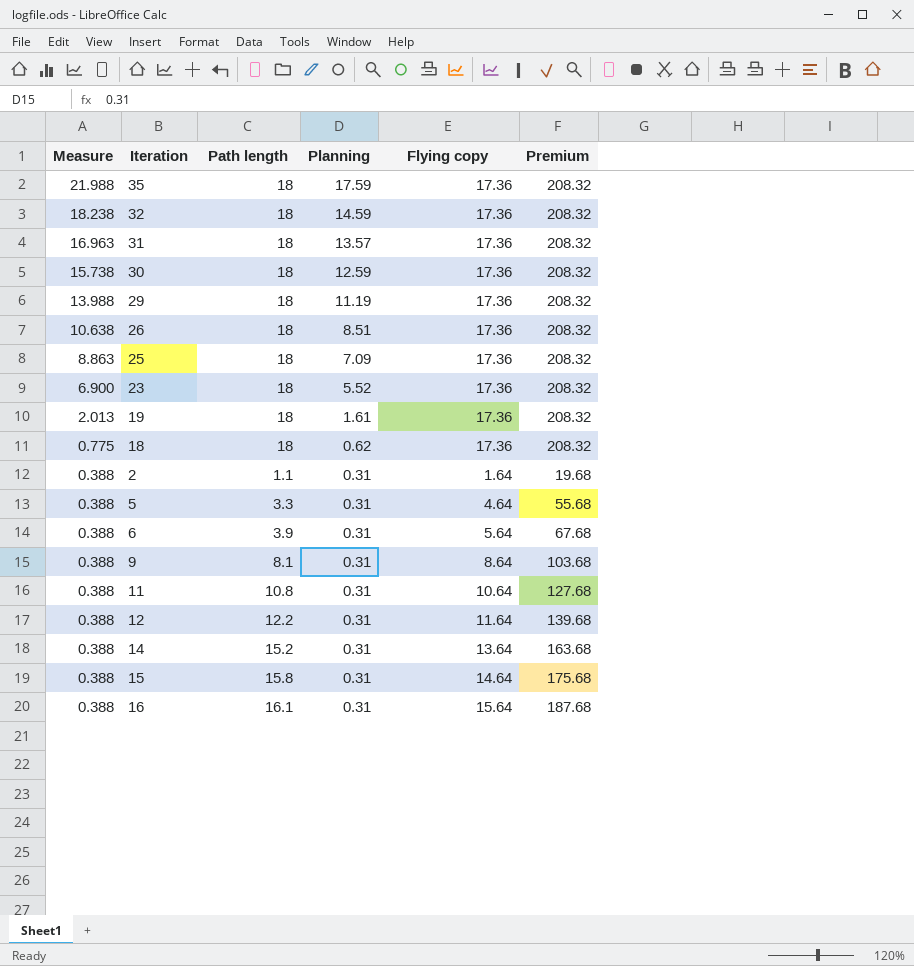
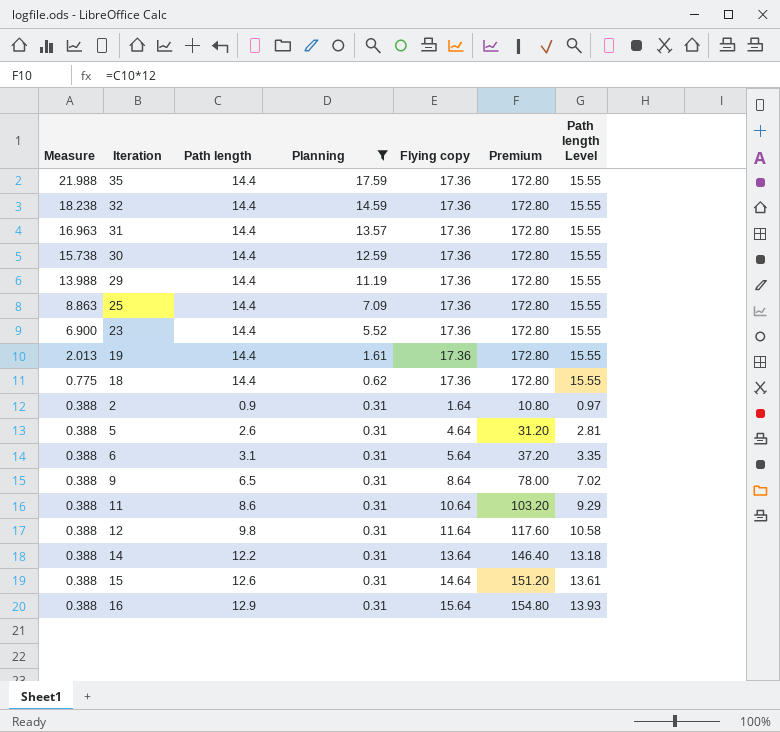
filter: none -> Planning != 8.51
column Premium | formula: [Flying copy] * 12 -> [Path length] * 12
column Path length Level | formula: none -> [Path length] * 1.08
35 | Path length: 18 -> 14.4
32 | Path length: 18 -> 14.4
31 | Path length: 18 -> 14.4
30 | Path length: 18 -> 14.4
29 | Path length: 18 -> 14.4
25 | Path length: 18 -> 14.4
23 | Path length: 18 -> 14.4
19 | Path length: 18 -> 14.4
18 | Path length: 18 -> 14.4
2 | Path length: 1.1 -> 0.9
5 | Path length: 3.3 -> 2.6
6 | Path length: 3.9 -> 3.1
9 | Path length: 8.1 -> 6.5
11 | Path length: 10.8 -> 8.6
12 | Path length: 12.2 -> 9.8
14 | Path length: 15.2 -> 12.2
15 | Path length: 15.8 -> 12.6
16 | Path length: 16.1 -> 12.9

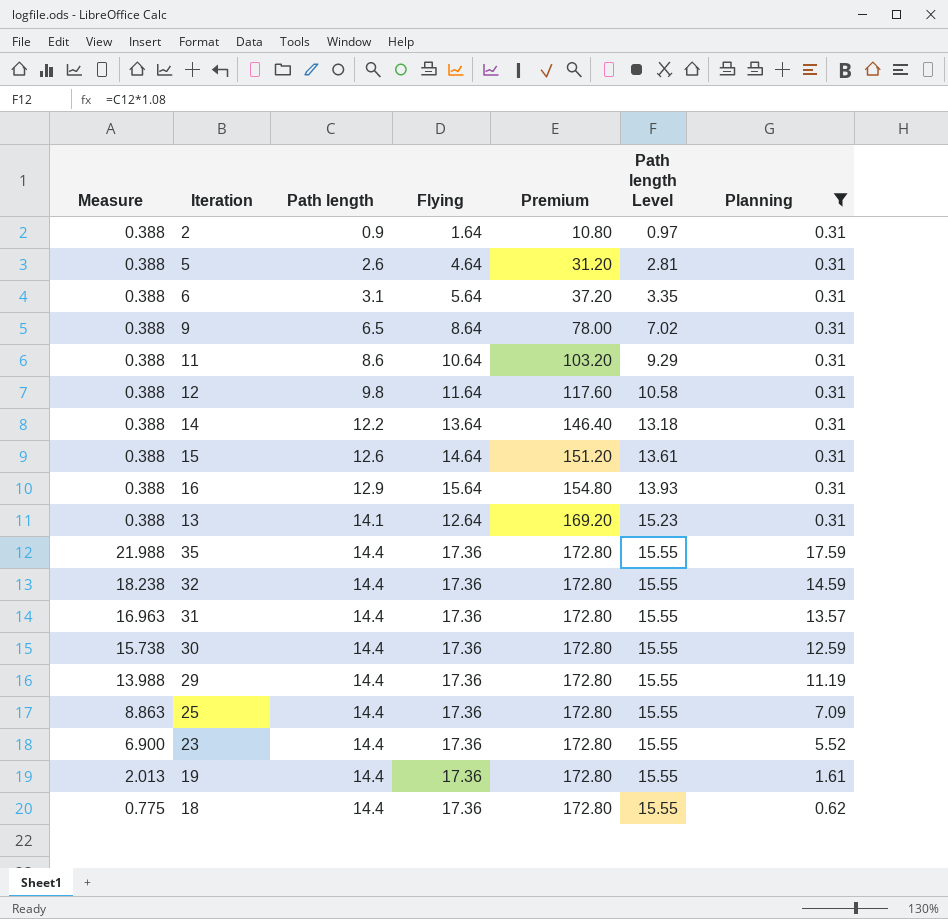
row order: Measure descending -> Path length ascending
column name: Flying copy -> Flying
column Planning | position: 4 -> 7
row 13: none -> 0.388 | 14.1 | 12.64 | 169.20 | 15.23 | 0.31

